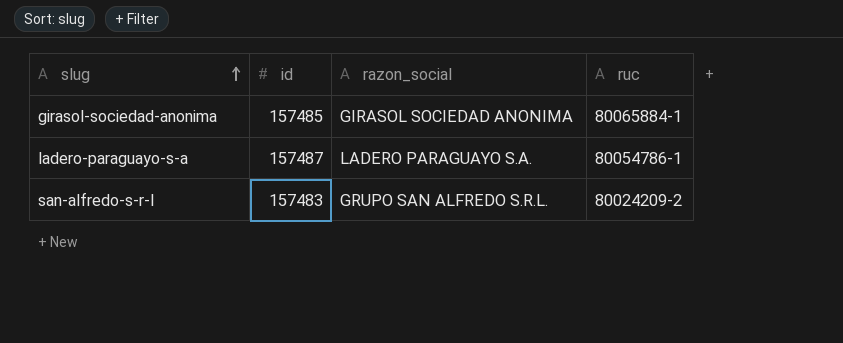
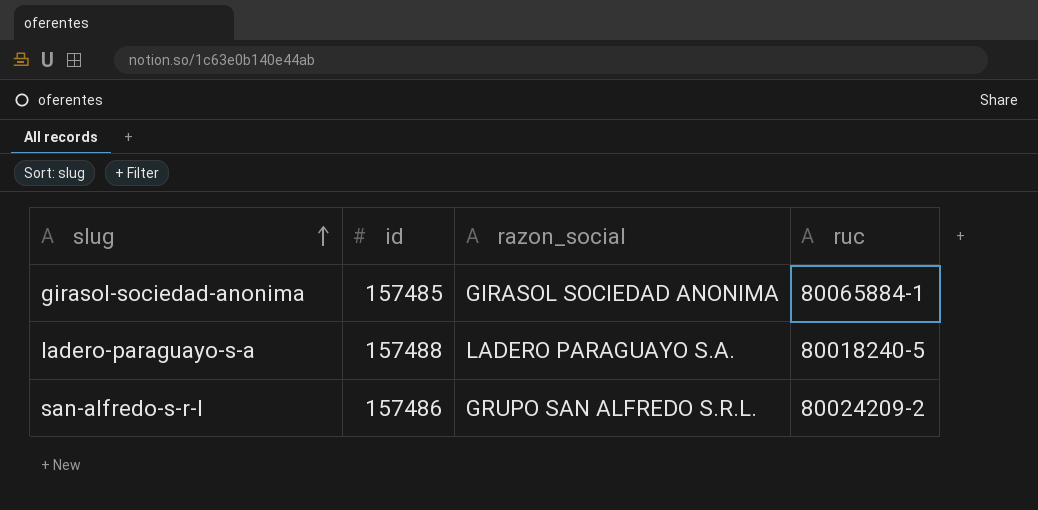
ladero-paraguayo-s-a | id: 157487 -> 157488
ladero-paraguayo-s-a | ruc: 80054786-1 -> 80018240-5
san-alfredo-s-r-l | id: 157483 -> 157486

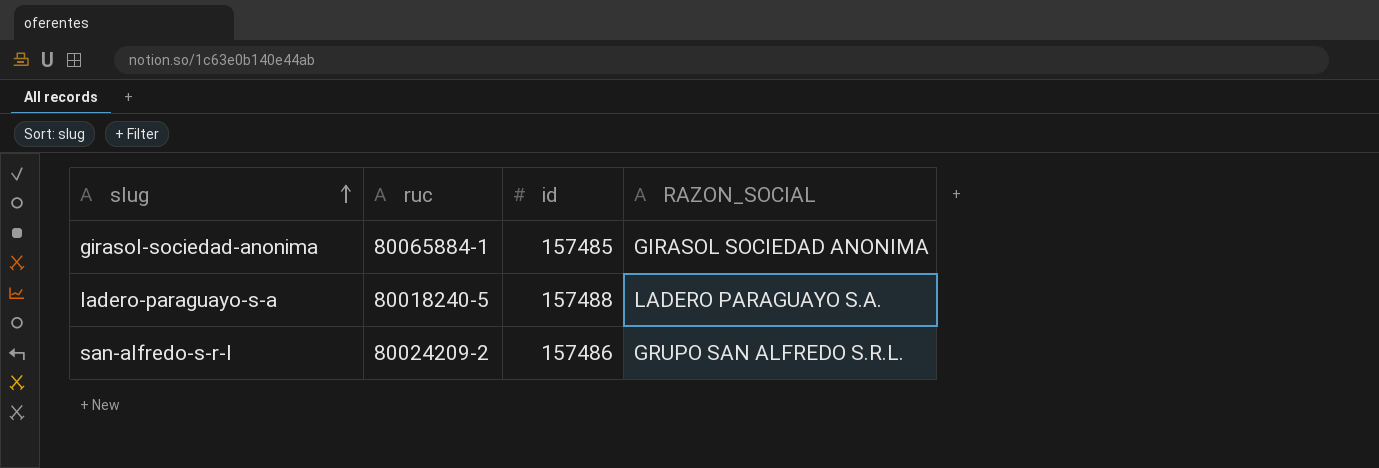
column ruc | position: 4 -> 2
column name: razon_social -> RAZON_SOCIAL

